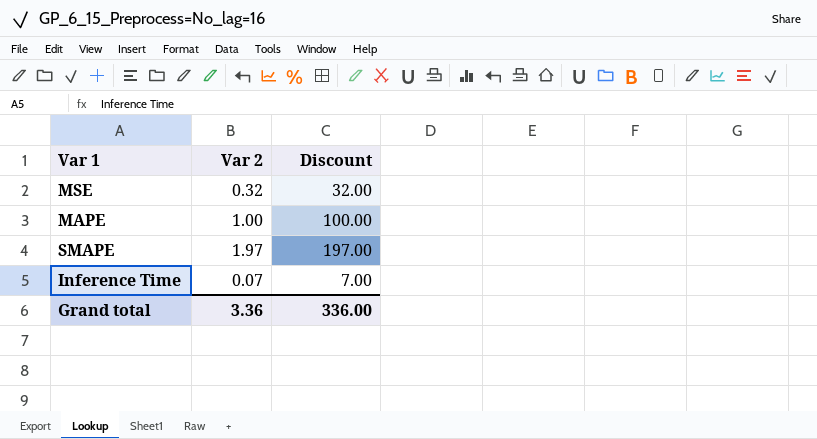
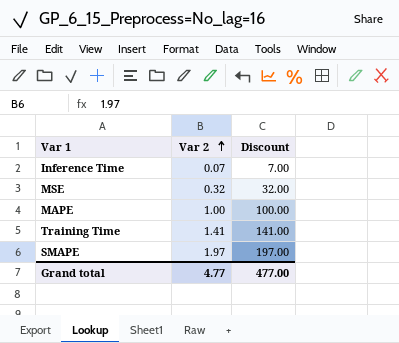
row order: none -> Var 2 ascending
row Training Time: none -> 1.41 | 141.00
Grand total | Var 2: 3.36 -> 4.77
Grand total | Discount: 336.00 -> 477.00

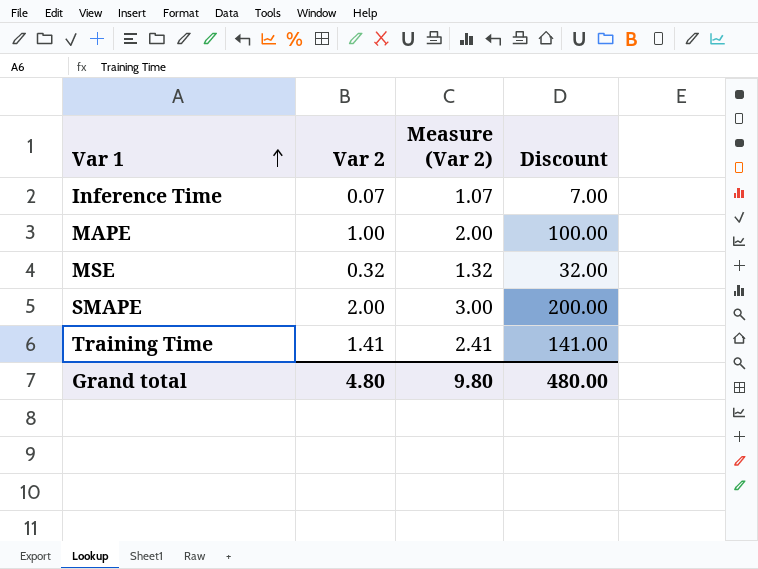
row order: Var 2 ascending -> Var 1 ascending
column Measure (Var 2) | formula: none -> [Var 2] + 1
SMAPE | Var 2: 1.97 -> 2.00
SMAPE | Discount: 197.00 -> 200.00
Grand total | Var 2: 4.77 -> 4.80
Grand total | Discount: 477.00 -> 480.00

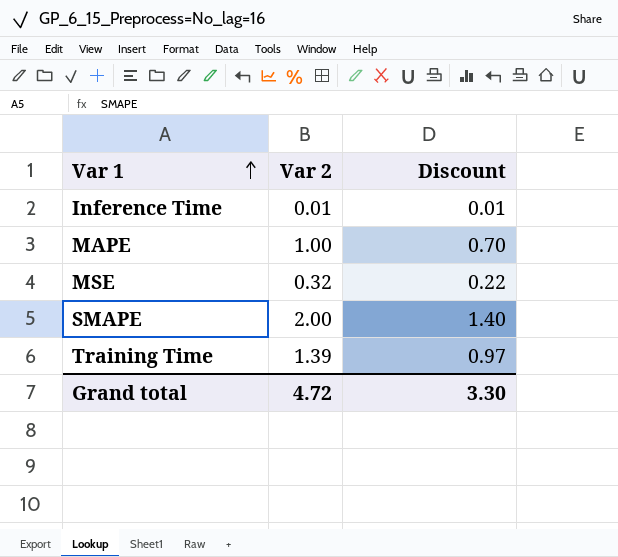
column Measure (Var 2) | formula: [Var 2] + 1 -> none
column Discount | formula: [Var 2] * 100 -> [Var 2] * 0.7
Inference Time | Var 2: 0.07 -> 0.01
Training Time | Var 2: 1.41 -> 1.39
Grand total | Var 2: 4.80 -> 4.72
Grand total | Discount: 480.00 -> 3.30

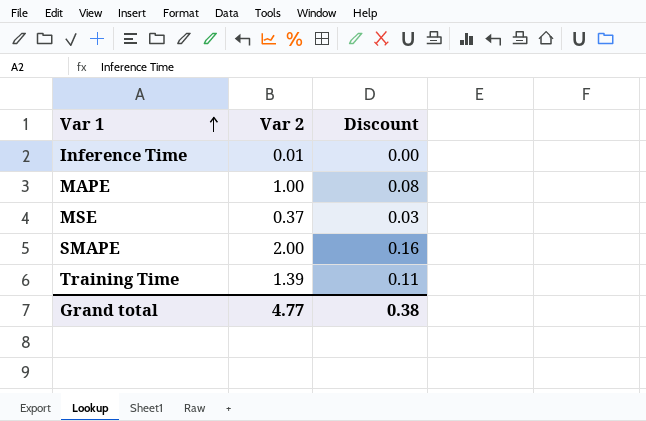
column Discount | formula: [Var 2] * 0.7 -> [Var 2] * 0.08
MSE | Var 2: 0.32 -> 0.37
Grand total | Var 2: 4.72 -> 4.77
Grand total | Discount: 3.30 -> 0.38

